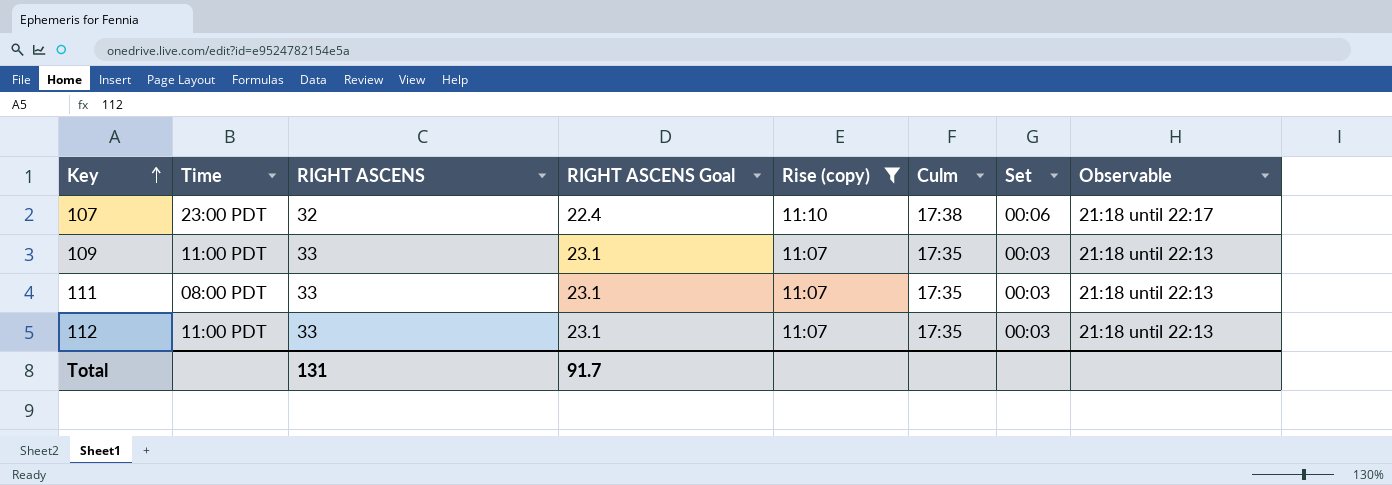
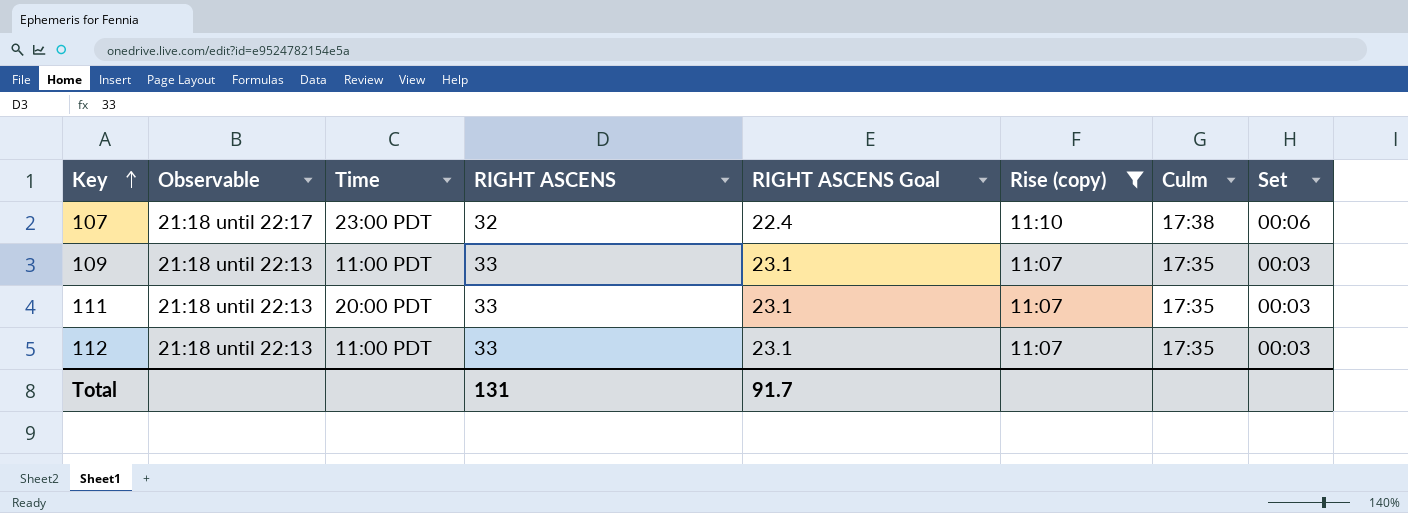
column Observable | position: 8 -> 2
111 | Time: 08:00 PDT -> 20:00 PDT

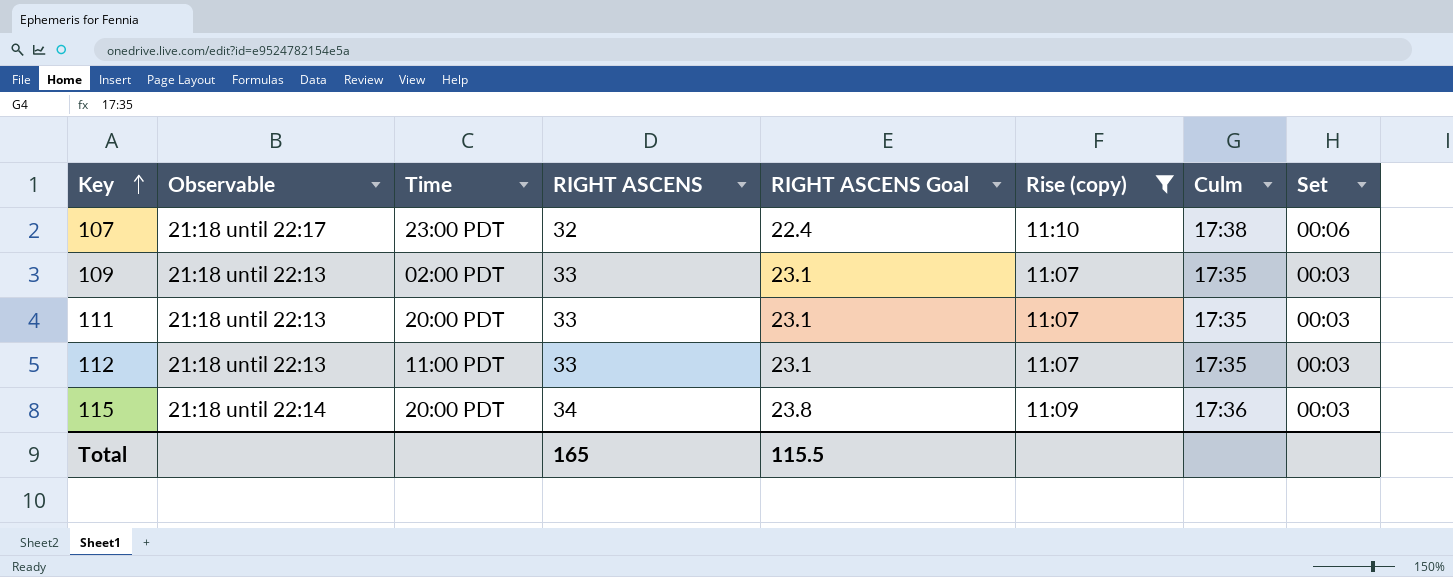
109 | Time: 11:00 PDT -> 02:00 PDT
row 115: none -> 21:18 until 22:14 | 20:00 PDT | 34 | 23.8 | 11:09 | 17:36 | 00:03
Total | RIGHT ASCENS: 131 -> 165
Total | RIGHT ASCENS Goal: 91.7 -> 115.5

